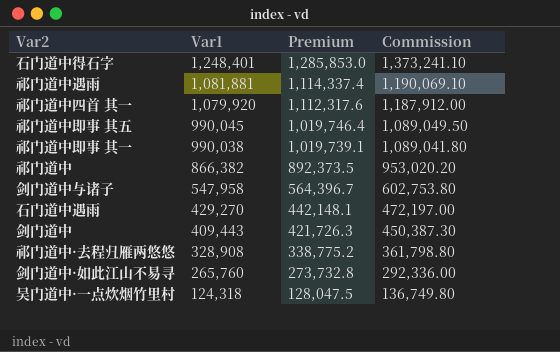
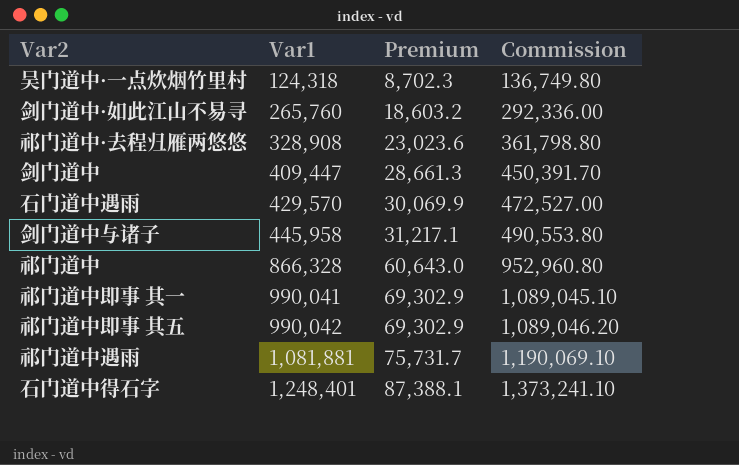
row order: Var1 descending -> Var1 ascending
column Premium | formula: [Var1] * 1.03 -> [Var1] * 0.07
row 祁门道中四首 其一: 1,079,920 | 1,112,317.6 | 1,187,912.00 -> none
剑门道中 | Var1: 409,443 -> 409,447
剑门道中 | Commission: 450,387.30 -> 450,391.70
石门道中遇雨 | Var1: 429,270 -> 429,570
石门道中遇雨 | Commission: 472,197.00 -> 472,527.00
剑门道中与诸子 | Var1: 547,958 -> 445,958
剑门道中与诸子 | Commission: 602,753.80 -> 490,553.80
祁门道中 | Var1: 866,382 -> 866,328
祁门道中 | Commission: 953,020.20 -> 952,960.80
祁门道中即事 其一 | Var1: 990,038 -> 990,041
祁门道中即事 其一 | Commission: 1,089,041.80 -> 1,089,045.10
祁门道中即事 其五 | Var1: 990,045 -> 990,042
祁门道中即事 其五 | Commission: 1,089,049.50 -> 1,089,046.20

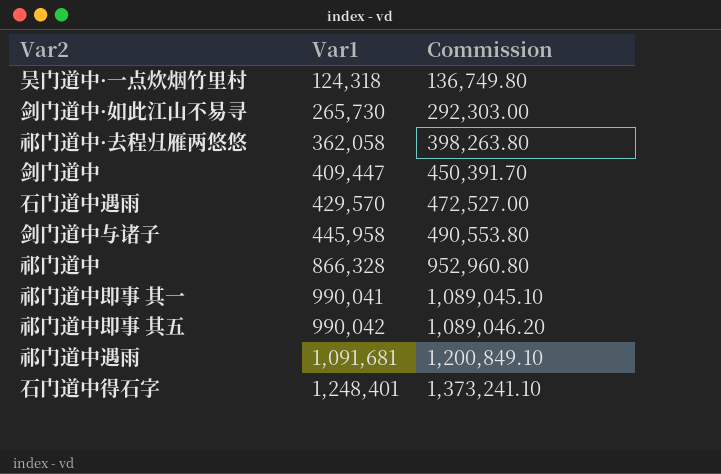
column Premium | formula: [Var1] * 0.07 -> none
剑门道中·如此江山不易寻 | Var1: 265,760 -> 265,730
剑门道中·如此江山不易寻 | Commission: 292,336.00 -> 292,303.00
祁门道中·去程归雁两悠悠 | Var1: 328,908 -> 362,058
祁门道中·去程归雁两悠悠 | Commission: 361,798.80 -> 398,263.80
祁门道中遇雨 | Var1: 1,081,881 -> 1,091,681
祁门道中遇雨 | Commission: 1,190,069.10 -> 1,200,849.10

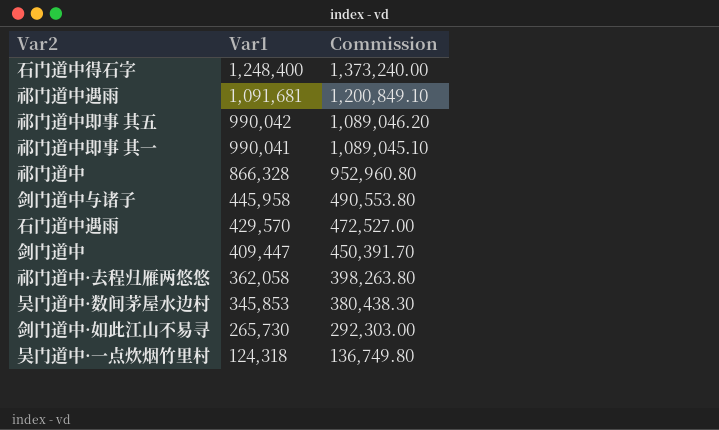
row order: Var1 ascending -> Var1 descending
石门道中得石字 | Var1: 1,248,401 -> 1,248,400
石门道中得石字 | Commission: 1,373,241.10 -> 1,373,240.00
row 吴门道中·数间茅屋水边村: none -> 345,853 | 380,438.30

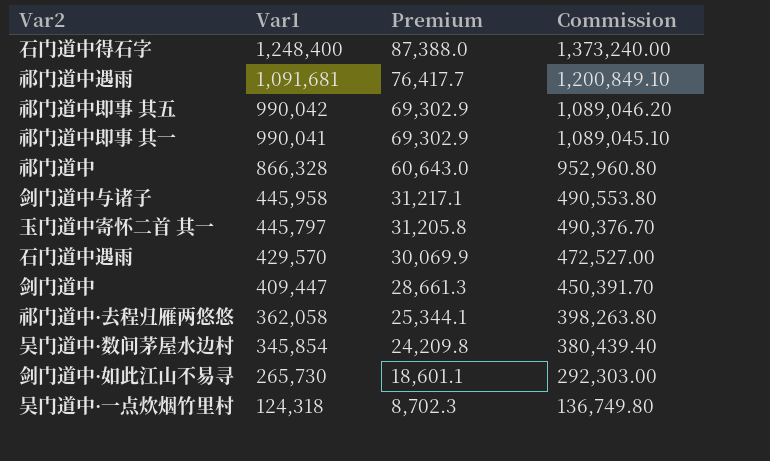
column Premium | formula: none -> [Var1] * 0.07
row 玉门道中寄怀二首 其一: none -> 445,797 | 31,205.8 | 490,376.70
吴门道中·数间茅屋水边村 | Var1: 345,853 -> 345,854
吴门道中·数间茅屋水边村 | Commission: 380,438.30 -> 380,439.40

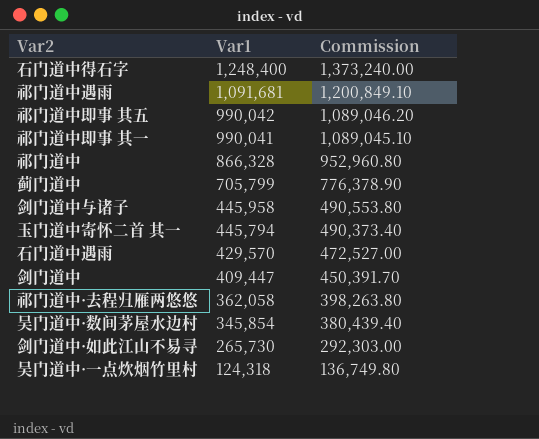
column Premium | formula: [Var1] * 0.07 -> none
row 蓟门道中: none -> 705,799 | 776,378.90
玉门道中寄怀二首 其一 | Var1: 445,797 -> 445,794
玉门道中寄怀二首 其一 | Commission: 490,376.70 -> 490,373.40

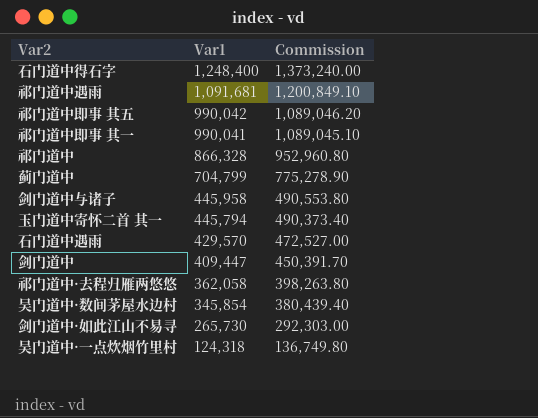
蓟门道中 | Var1: 705,799 -> 704,799
蓟门道中 | Commission: 776,378.90 -> 775,278.90

